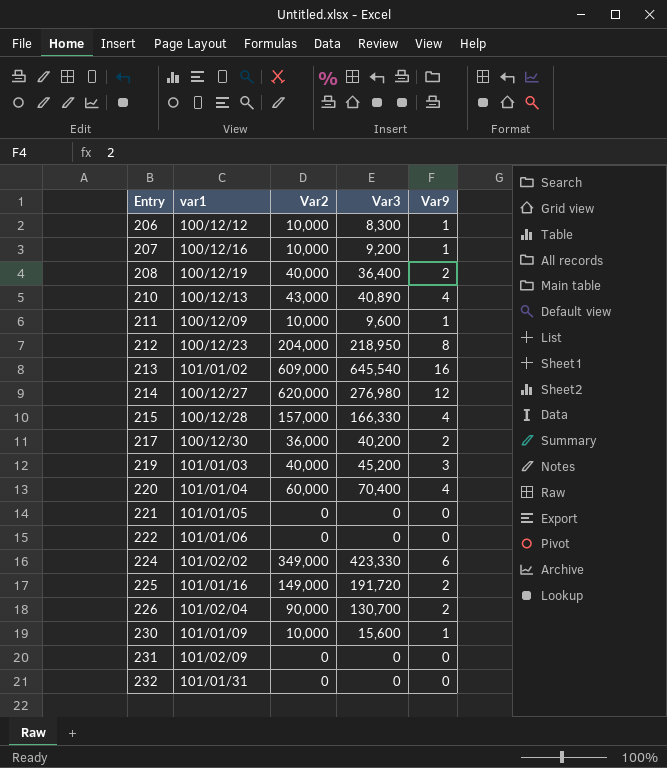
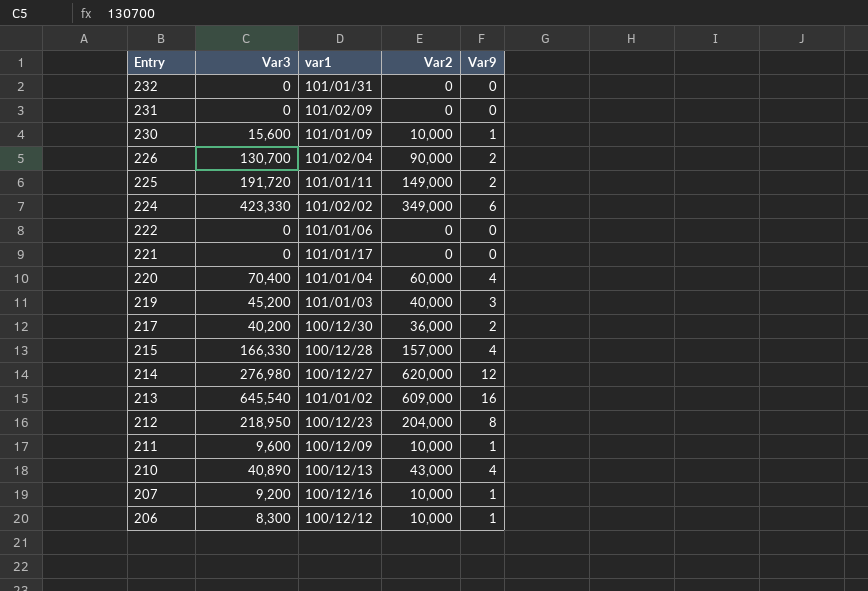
row order: Entry ascending -> Entry descending
column Var3 | position: 4 -> 2
row 208: 100/12/19 | 40,000 | 36,400 | 2 -> none
225 | var1: 101/01/16 -> 101/01/11
221 | var1: 101/01/05 -> 101/01/17

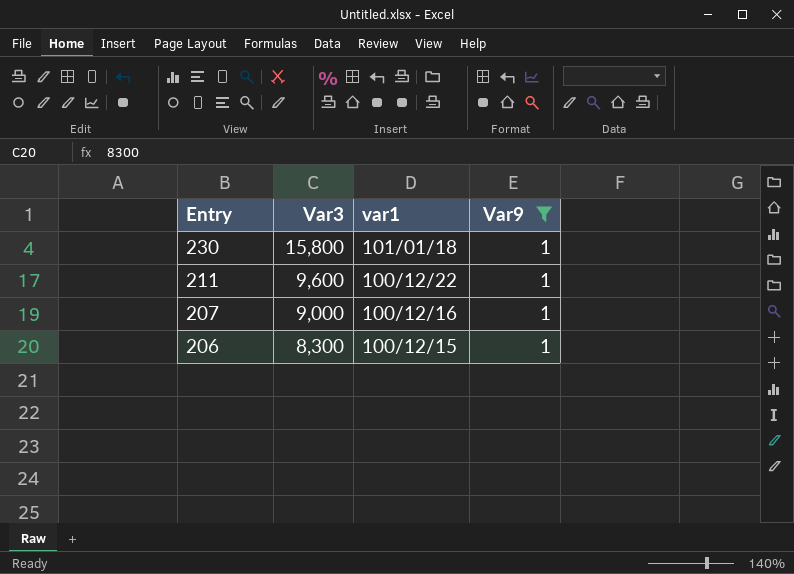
filter: none -> Var9 = 1
column Var2 | position: 4 -> none
230 | Var3: 15,600 -> 15,800
230 | var1: 101/01/09 -> 101/01/18
211 | var1: 100/12/09 -> 100/12/22
207 | Var3: 9,200 -> 9,000
206 | var1: 100/12/12 -> 100/12/15

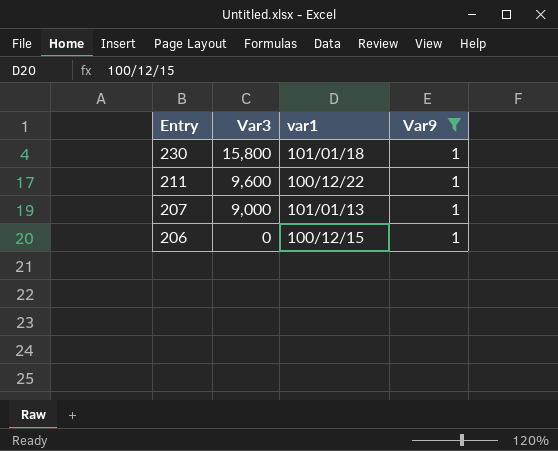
207 | var1: 100/12/16 -> 101/01/13
206 | Var3: 8,300 -> 0

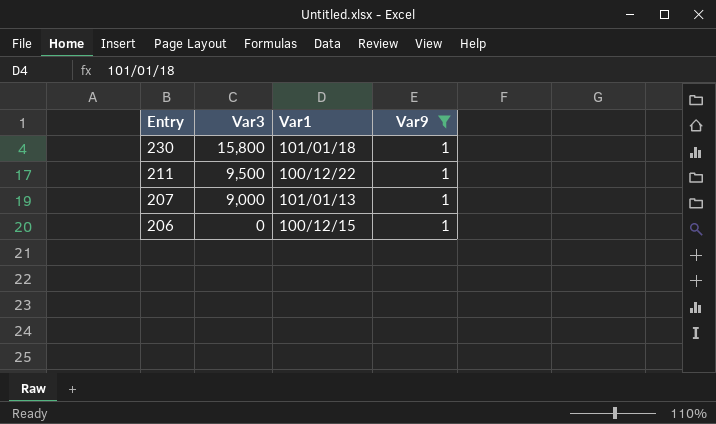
column name: var1 -> Var1
211 | Var3: 9,600 -> 9,500

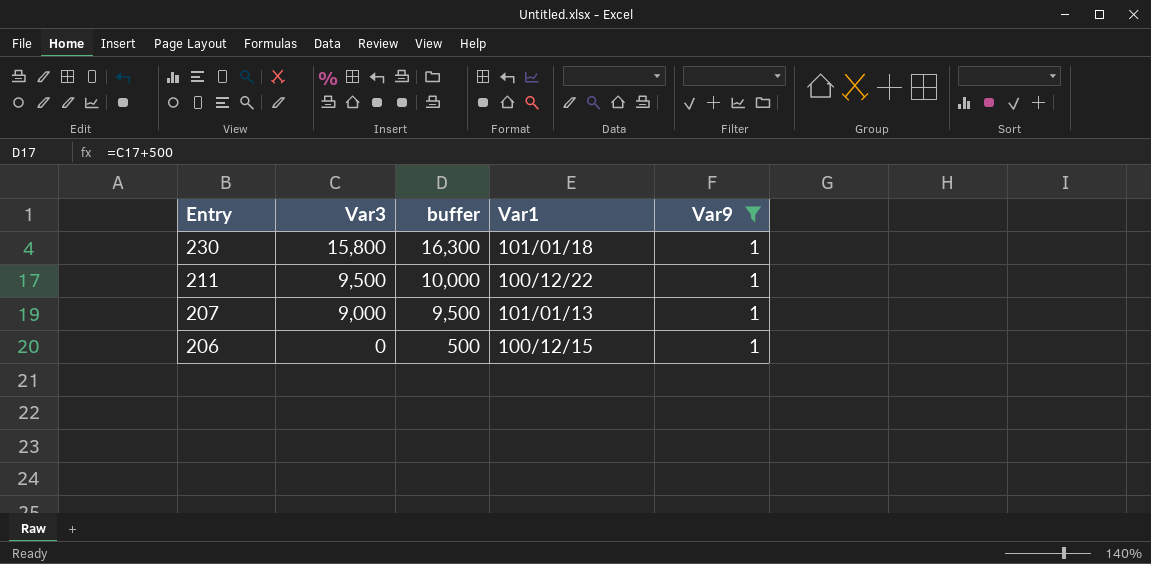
column buffer | formula: none -> [Var3] + 500

